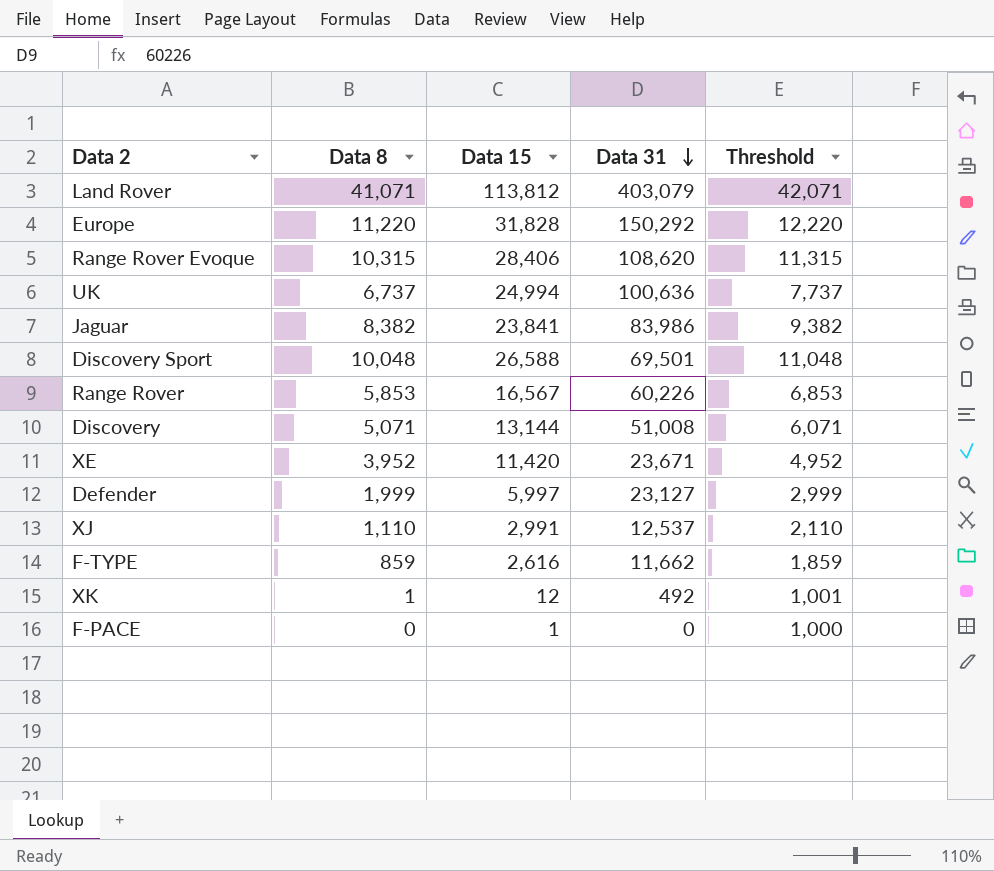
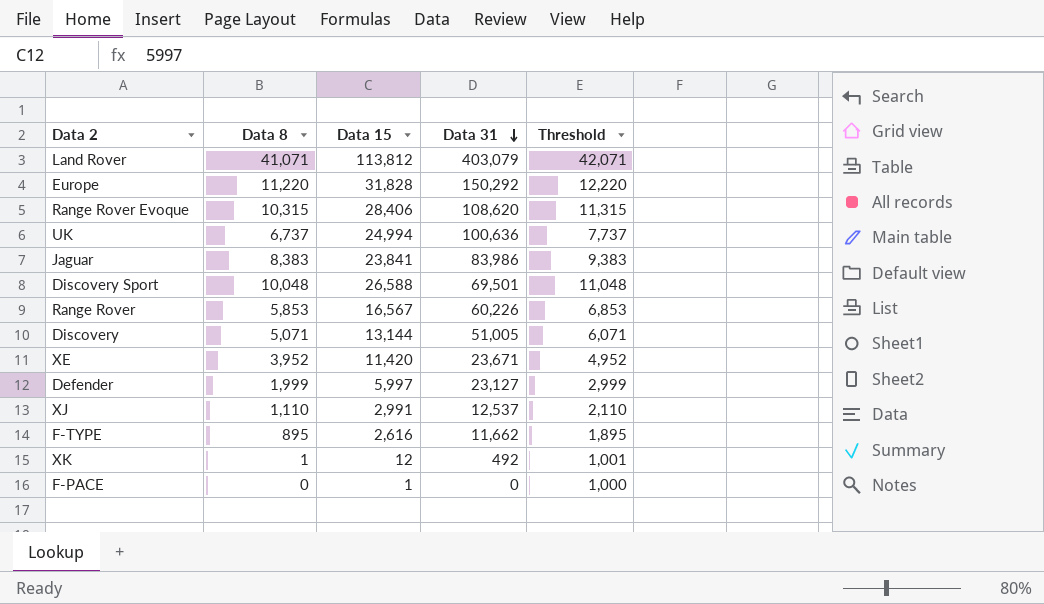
Jaguar | Data 8: 8,382 -> 8,383
Jaguar | Threshold: 9,382 -> 9,383
Discovery | Data 31: 51,008 -> 51,005
F-TYPE | Data 8: 859 -> 895
F-TYPE | Threshold: 1,859 -> 1,895

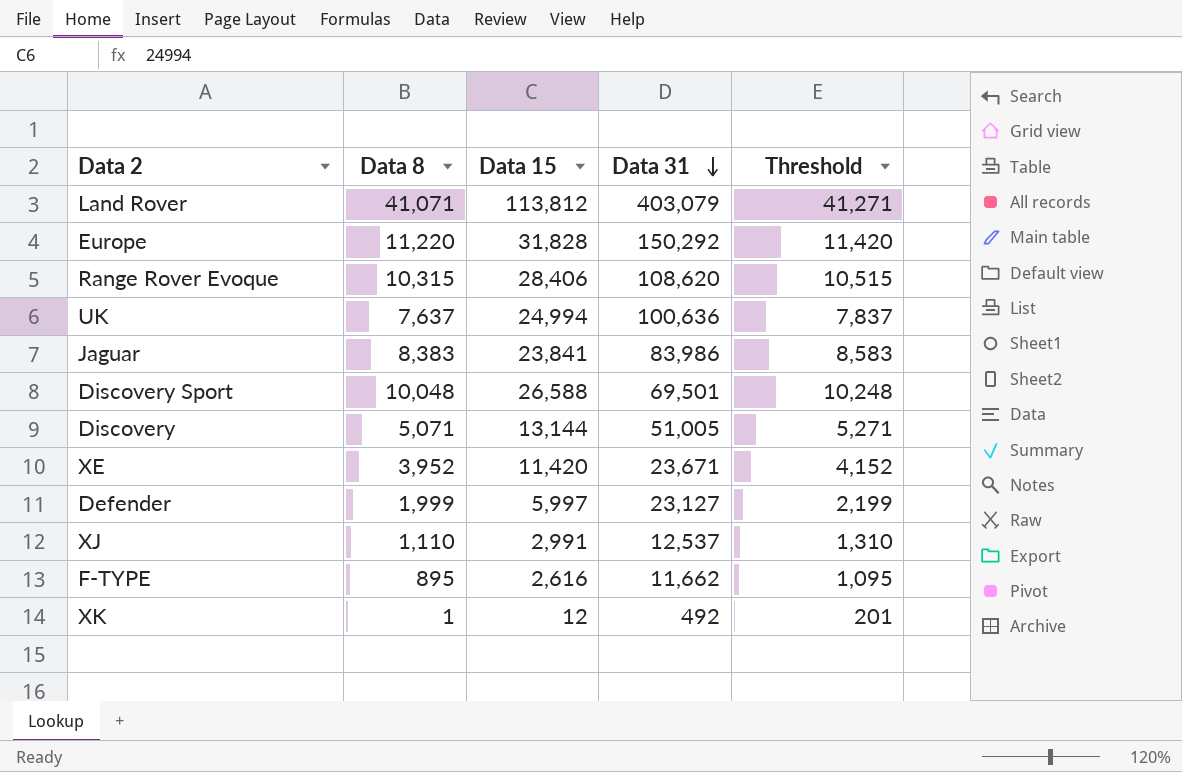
column Threshold | formula: [Data 8] + 1000 -> [Data 8] + 200
row Range Rover: 5,853 | 16,567 | 60,226 | 6,853 -> none
row F-PACE: 0 | 1 | 0 | 1,000 -> none
UK | Data 8: 6,737 -> 7,637

